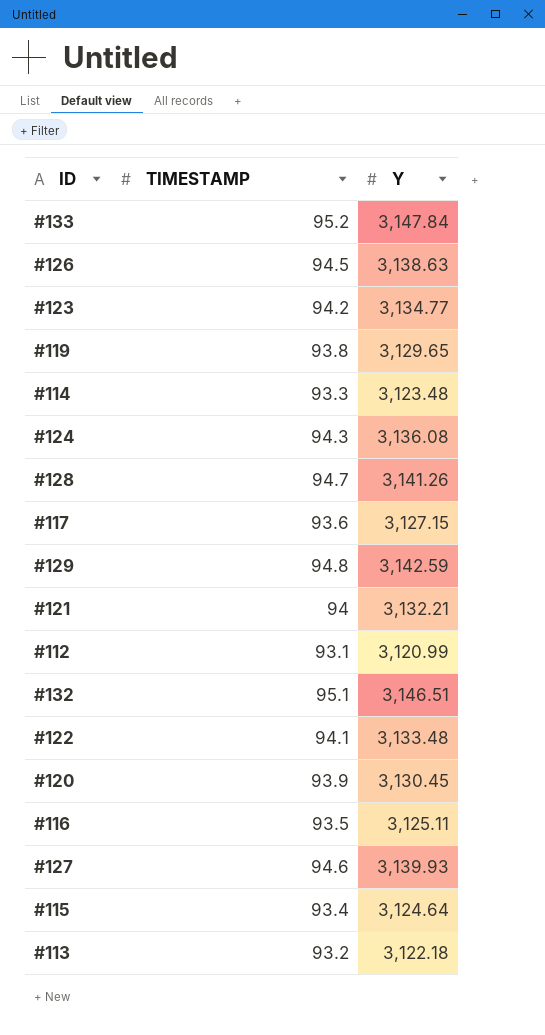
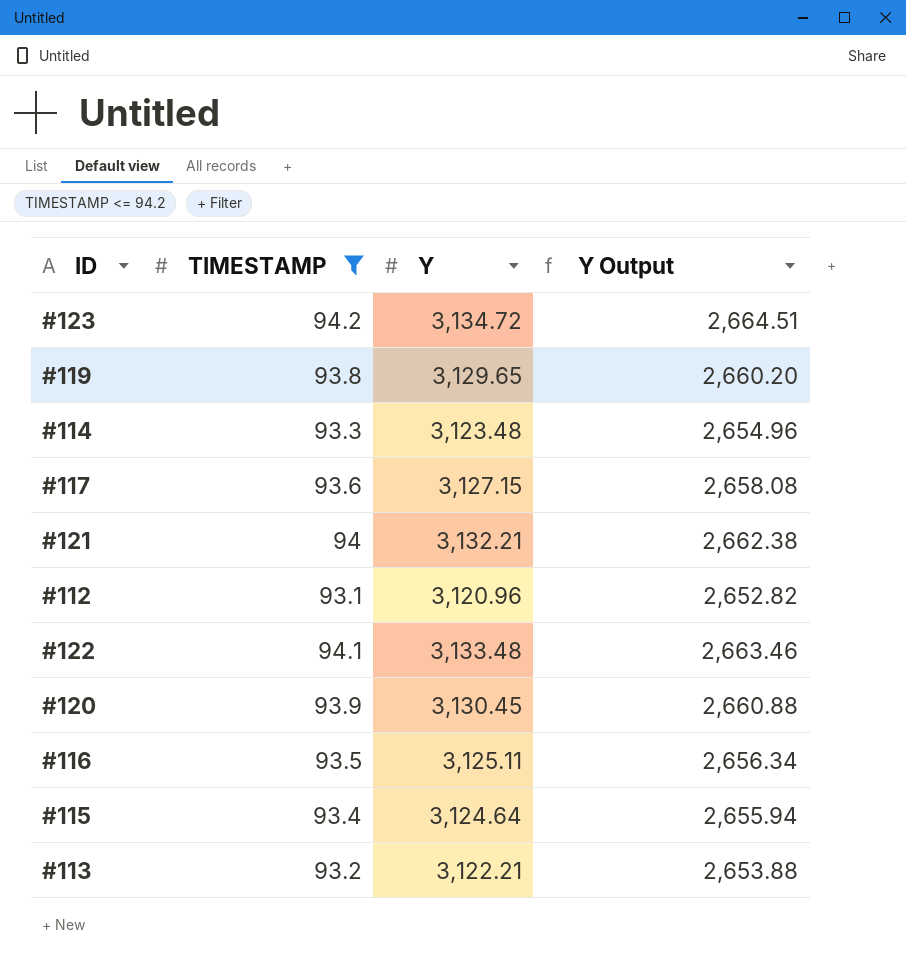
filter: none -> TIMESTAMP <= 94.2
column Y Output | formula: none -> [Y] * 0.85
#123 | Y: 3,134.77 -> 3,134.72
#112 | Y: 3,120.99 -> 3,120.96
#113 | Y: 3,122.18 -> 3,122.21

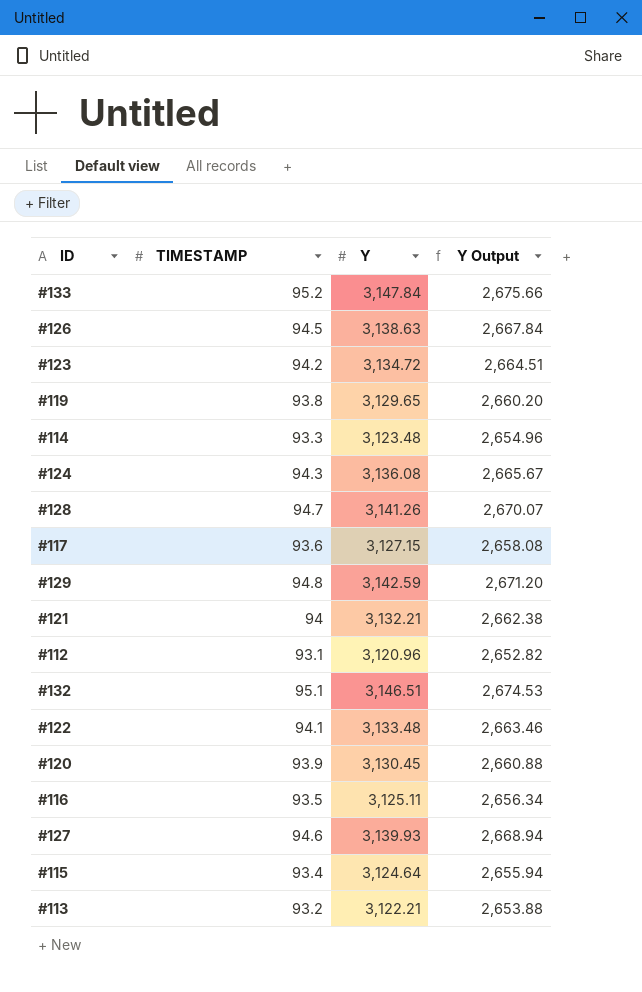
filter: TIMESTAMP <= 94.2 -> none

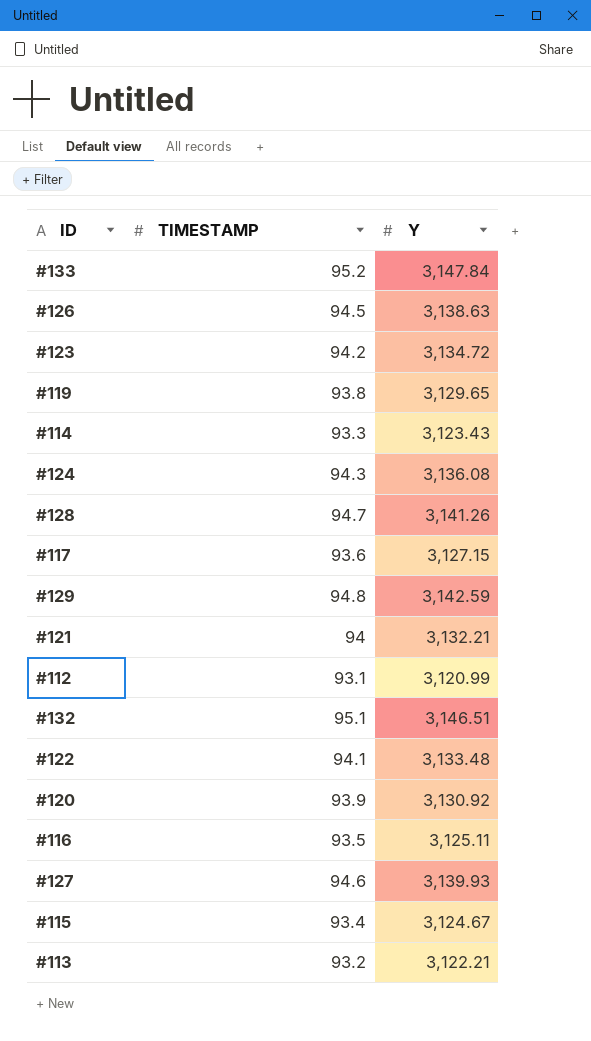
column Y Output | formula: [Y] * 0.85 -> none
#114 | Y: 3,123.48 -> 3,123.43
#112 | Y: 3,120.96 -> 3,120.99
#120 | Y: 3,130.45 -> 3,130.92
#115 | Y: 3,124.64 -> 3,124.67

